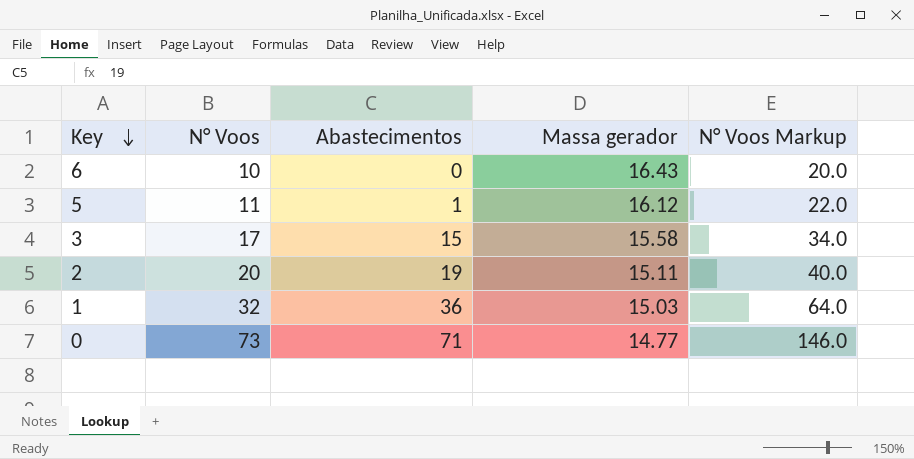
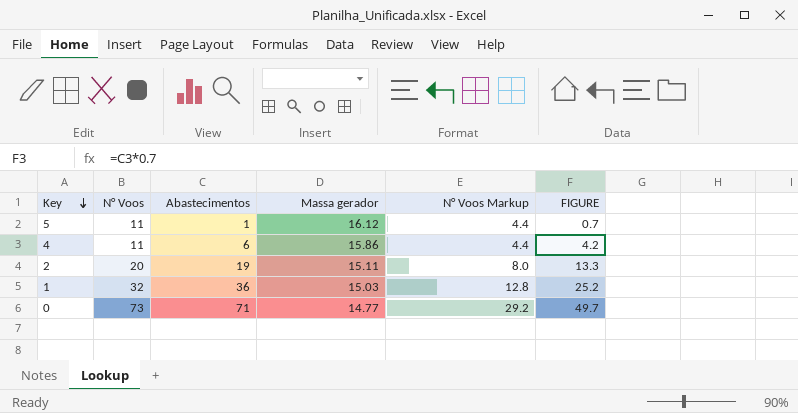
column N° Voos Markup | formula: [N° Voos] * 2 -> [N° Voos] * 0.4
column FIGURE | formula: none -> [Abastecimentos] * 0.7
row 6: 10 | 0 | 16.43 | 20.0 -> none
row 3: 17 | 15 | 15.58 | 34.0 -> none
row 4: none -> 11 | 6 | 15.86 | 4.4 | 4.2

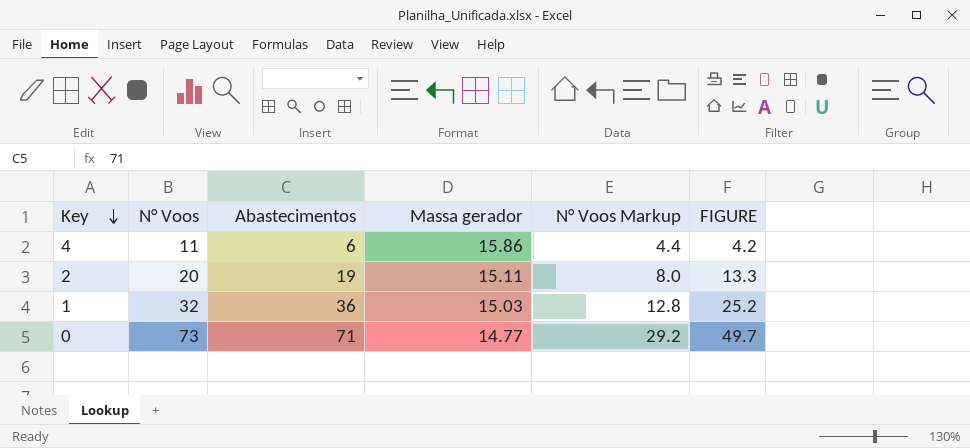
row 5: 11 | 1 | 16.12 | 4.4 | 0.7 -> none

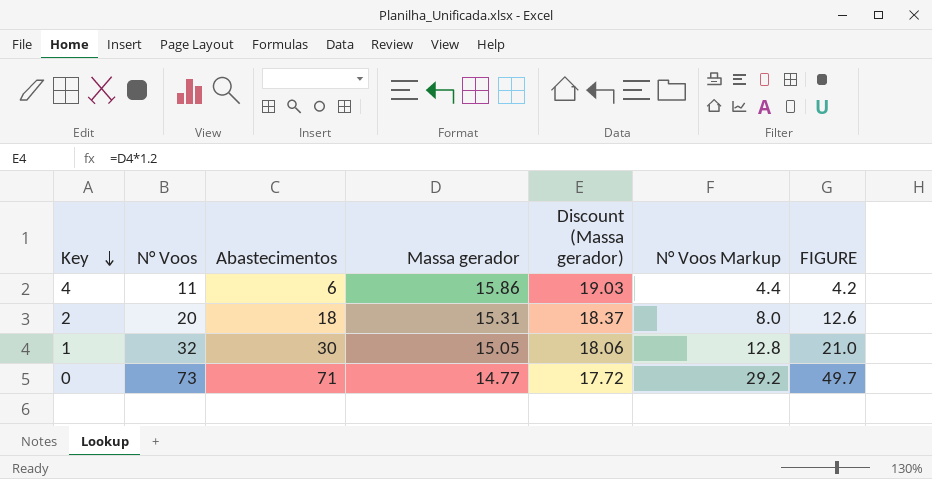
column Discount (Massa gerador) | formula: none -> [Massa gerador] * 1.2
2 | Abastecimentos: 19 -> 18
2 | Massa gerador: 15.11 -> 15.31
2 | FIGURE: 13.3 -> 12.6
1 | Abastecimentos: 36 -> 30
1 | Massa gerador: 15.03 -> 15.05
1 | FIGURE: 25.2 -> 21.0

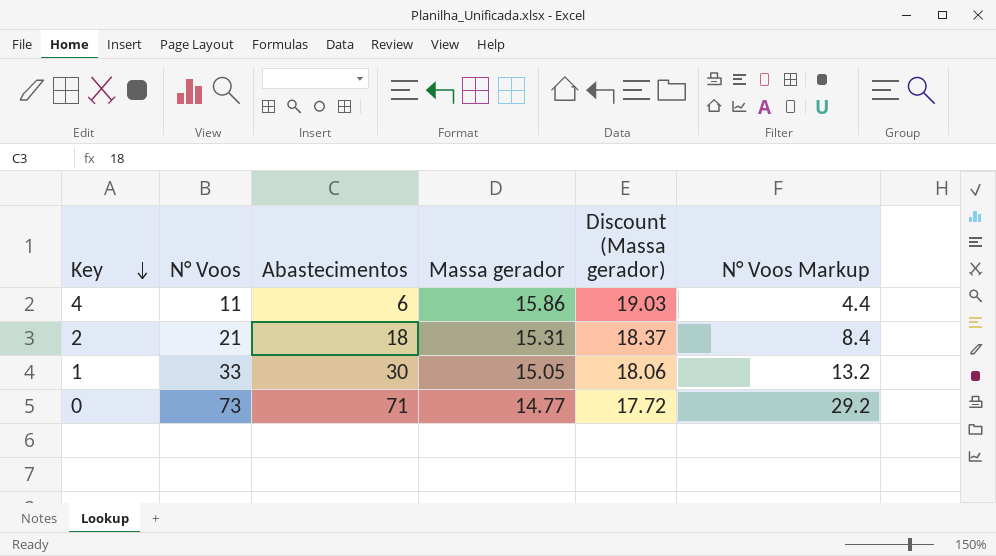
column FIGURE | formula: [Abastecimentos] * 0.7 -> none
2 | N° Voos: 20 -> 21
2 | N° Voos Markup: 8.0 -> 8.4
1 | N° Voos: 32 -> 33
1 | N° Voos Markup: 12.8 -> 13.2

